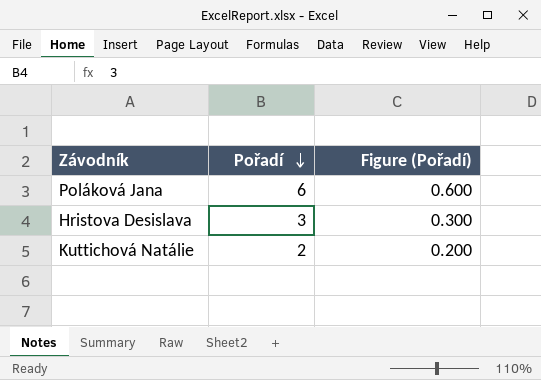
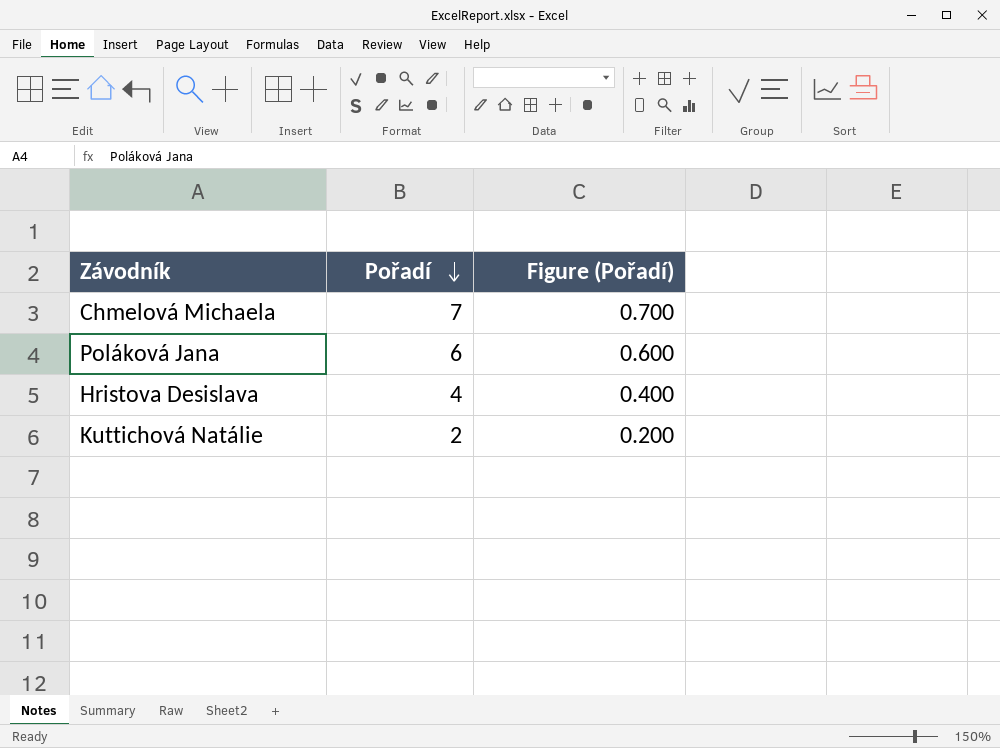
row Chmelová Michaela: none -> 7 | 0.700
Hristova Desislava | Pořadí: 3 -> 4
Hristova Desislava | Figure (Pořadí): 0.300 -> 0.400

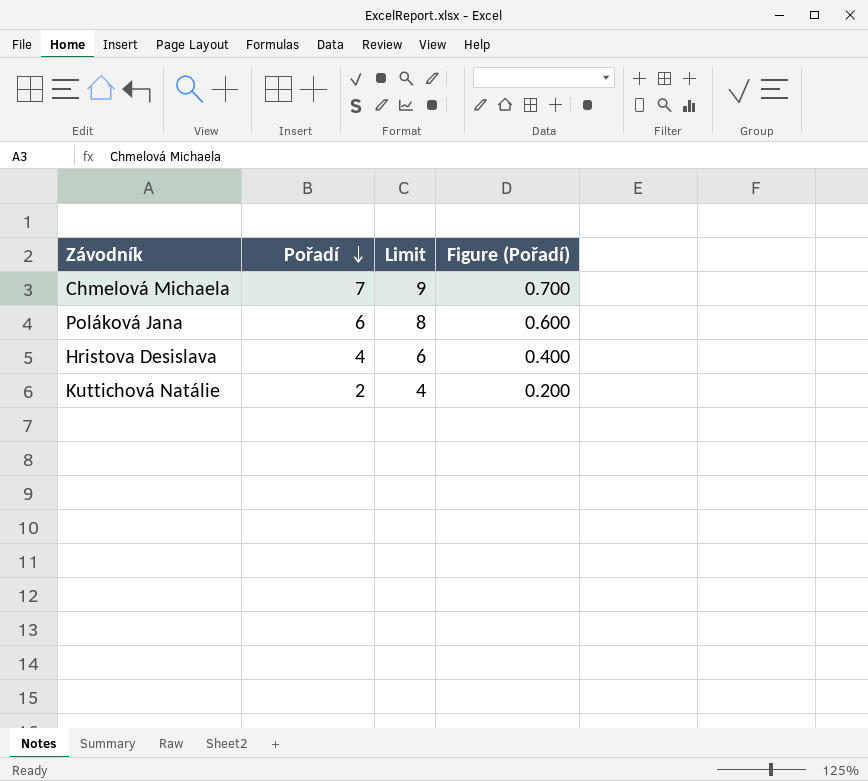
column Limit | formula: none -> [Pořadí] + 2

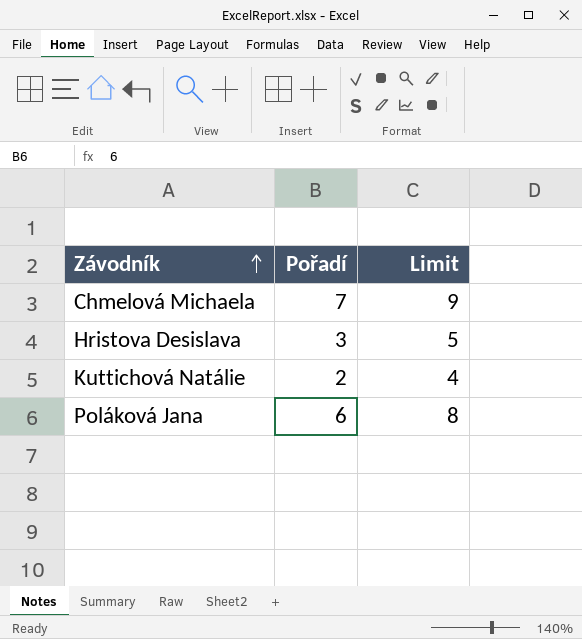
row order: Pořadí descending -> Závodník ascending
column Figure (Pořadí) | formula: [Pořadí] * 0.1 -> none
Hristova Desislava | Pořadí: 4 -> 3
Hristova Desislava | Limit: 6 -> 5

